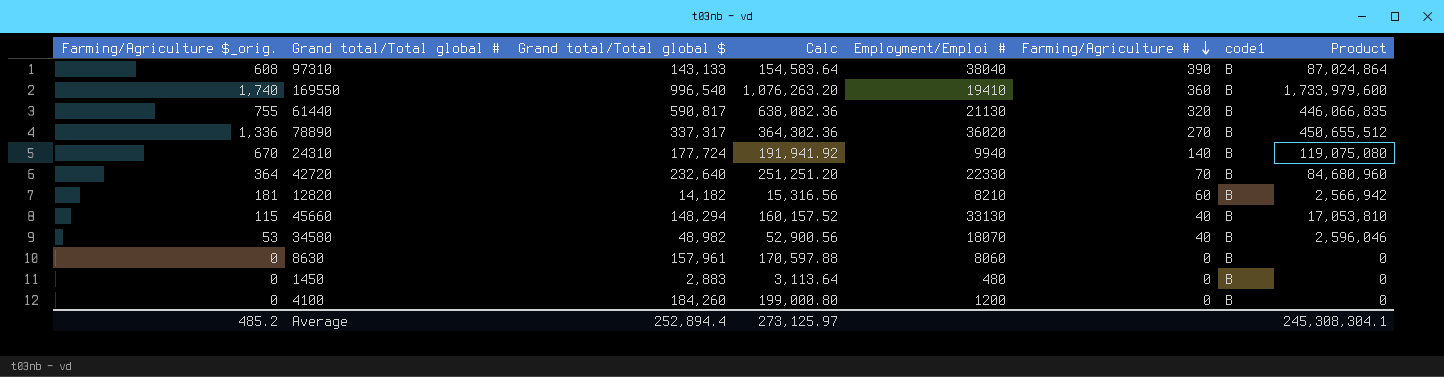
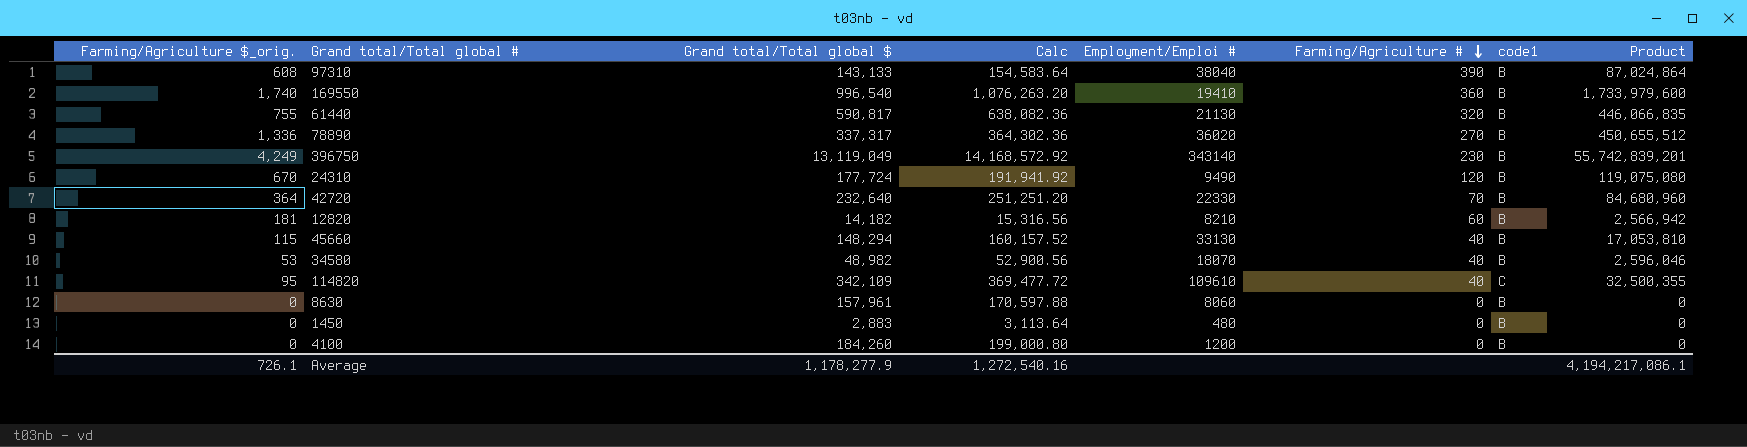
row 396750: none -> 4,249 | 13,119,049 | 14,168,572.92 | 343140 | 230 | B | 55,742,839,201
24310 | Employment/Emploi #: 9940 -> 9490
24310 | Farming/Agriculture #: 140 -> 120
row 114820: none -> 95 | 342,109 | 369,477.72 | 109610 | 40 | C | 32,500,355
Average | Farming/Agriculture $_orig.: 485.2 -> 726.1
Average | Grand total/Total global $: 252,894.4 -> 1,178,277.9
Average | Calc: 273,125.97 -> 1,272,540.16
Average | Product: 245,308,304.1 -> 4,194,217,086.1

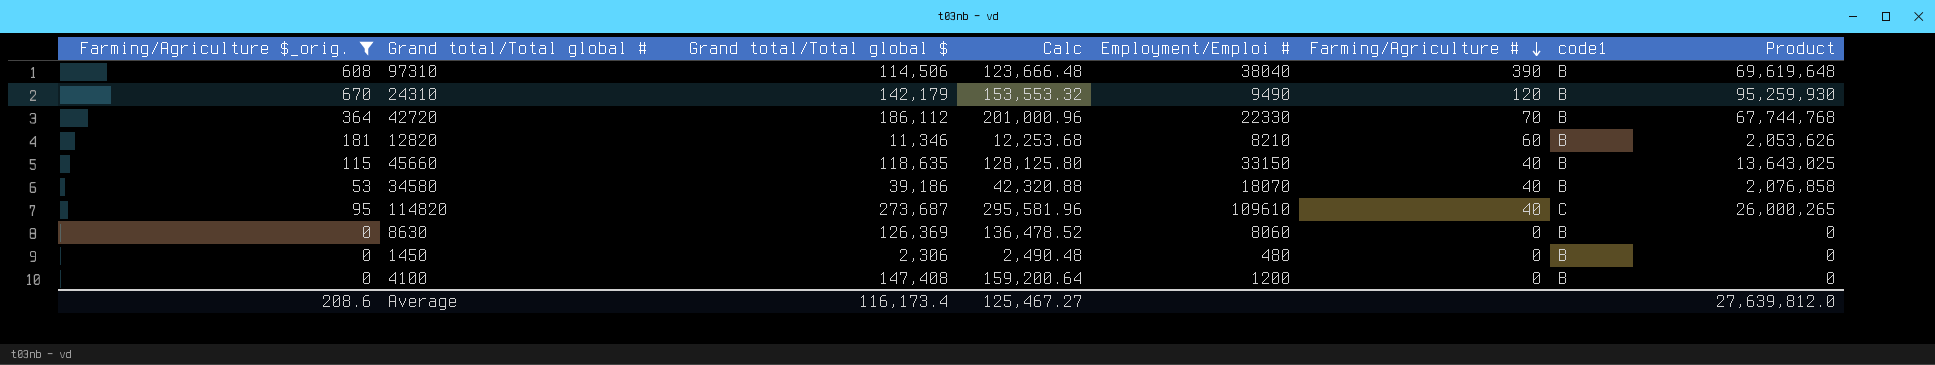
filter: none -> Farming/Agriculture $_orig. <= 670
97310 | Grand total/Total global $: 143,133 -> 114,506
97310 | Calc: 154,583.64 -> 123,666.48
97310 | Product: 87,024,864 -> 69,619,648
24310 | Grand total/Total global $: 177,724 -> 142,179
24310 | Calc: 191,941.92 -> 153,553.32
24310 | Product: 119,075,080 -> 95,259,930
42720 | Grand total/Total global $: 232,640 -> 186,112
42720 | Calc: 251,251.20 -> 201,000.96
42720 | Product: 84,680,960 -> 67,744,768
12820 | Grand total/Total global $: 14,182 -> 11,346
12820 | Calc: 15,316.56 -> 12,253.68
12820 | Product: 2,566,942 -> 2,053,626
45660 | Grand total/Total global $: 148,294 -> 118,635
45660 | Calc: 160,157.52 -> 128,125.80
45660 | Employment/Emploi #: 33130 -> 33150
45660 | Product: 17,053,810 -> 13,643,025
34580 | Grand total/Total global $: 48,982 -> 39,186
34580 | Calc: 52,900.56 -> 42,320.88
34580 | Product: 2,596,046 -> 2,076,858
114820 | Grand total/Total global $: 342,109 -> 273,687
114820 | Calc: 369,477.72 -> 295,581.96
114820 | Product: 32,500,355 -> 26,000,265
8630 | Grand total/Total global $: 157,961 -> 126,369
8630 | Calc: 170,597.88 -> 136,478.52
1450 | Grand total/Total global $: 2,883 -> 2,306
1450 | Calc: 3,113.64 -> 2,490.48
4100 | Grand total/Total global $: 184,260 -> 147,408
4100 | Calc: 199,000.80 -> 159,200.64
Average | Farming/Agriculture $_orig.: 726.1 -> 208.6
Average | Grand total/Total global $: 1,178,277.9 -> 116,173.4
Average | Calc: 1,272,540.16 -> 125,467.27
Average | Product: 4,194,217,086.1 -> 27,639,812.0

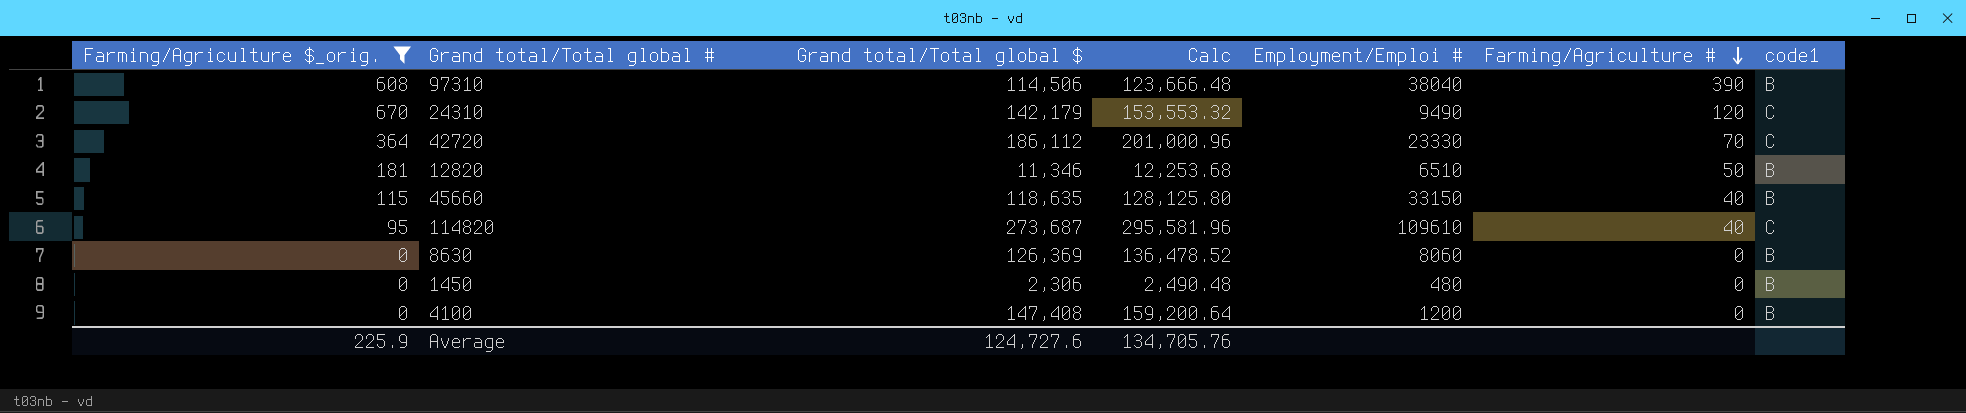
column Product | formula: [Farming/Agriculture $_orig.] * [Grand total/Total global $] -> none
row 34580: 53 | 39,186 | 42,320.88 | 18070 | 40 | B | 2,076,858 -> none
24310 | code1: B -> C
42720 | Employment/Emploi #: 22330 -> 23330
42720 | code1: B -> C
12820 | Employment/Emploi #: 8210 -> 6510
12820 | Farming/Agriculture #: 60 -> 50
Average | Farming/Agriculture $_orig.: 208.6 -> 225.9
Average | Grand total/Total global $: 116,173.4 -> 124,727.6
Average | Calc: 125,467.27 -> 134,705.76

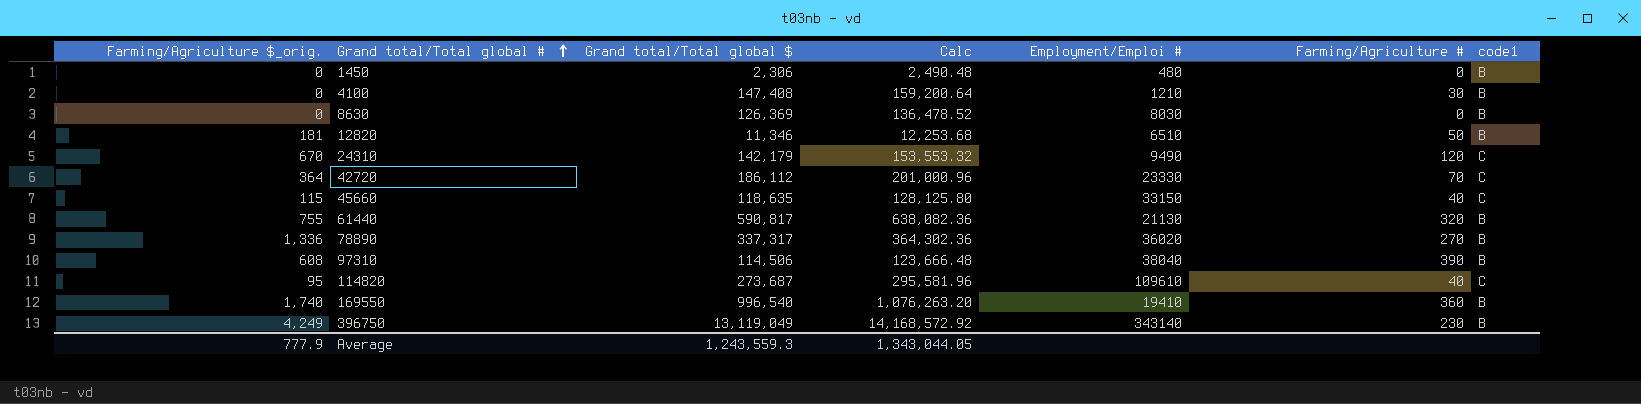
filter: Farming/Agriculture $_orig. <= 670 -> none
row order: Farming/Agriculture # descending -> Grand total/Total global # ascending
4100 | Employment/Emploi #: 1200 -> 1210
4100 | Farming/Agriculture #: 0 -> 30
8630 | Employment/Emploi #: 8060 -> 8030
45660 | code1: B -> C
Average | Farming/Agriculture $_orig.: 225.9 -> 777.9
Average | Grand total/Total global $: 124,727.6 -> 1,243,559.3
Average | Calc: 134,705.76 -> 1,343,044.05

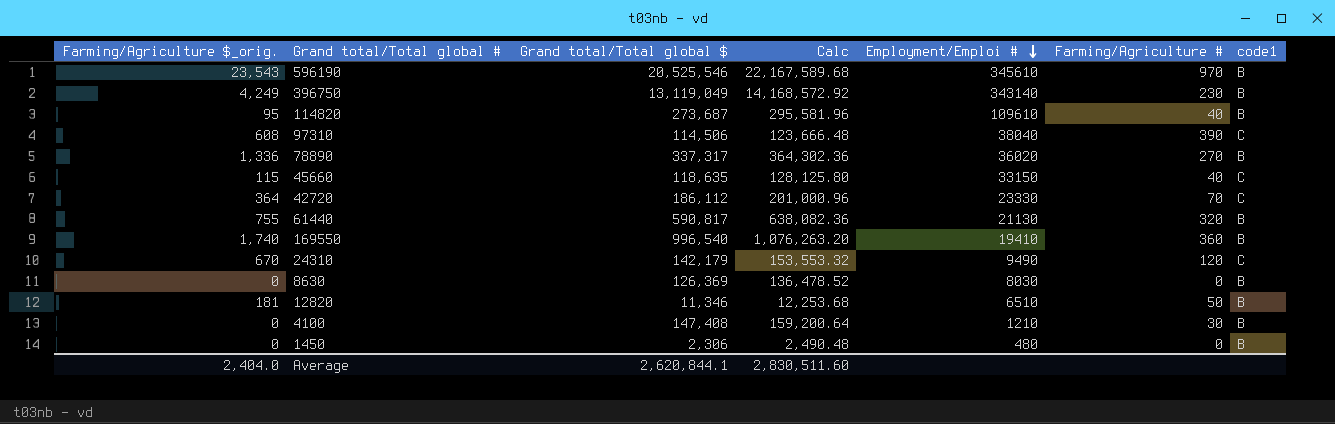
row order: Grand total/Total global # ascending -> Employment/Emploi # descending
row 596190: none -> 23,543 | 20,525,546 | 22,167,589.68 | 345610 | 970 | B
114820 | code1: C -> B
97310 | code1: B -> C
Average | Farming/Agriculture $_orig.: 777.9 -> 2,404.0
Average | Grand total/Total global $: 1,243,559.3 -> 2,620,844.1
Average | Calc: 1,343,044.05 -> 2,830,511.60

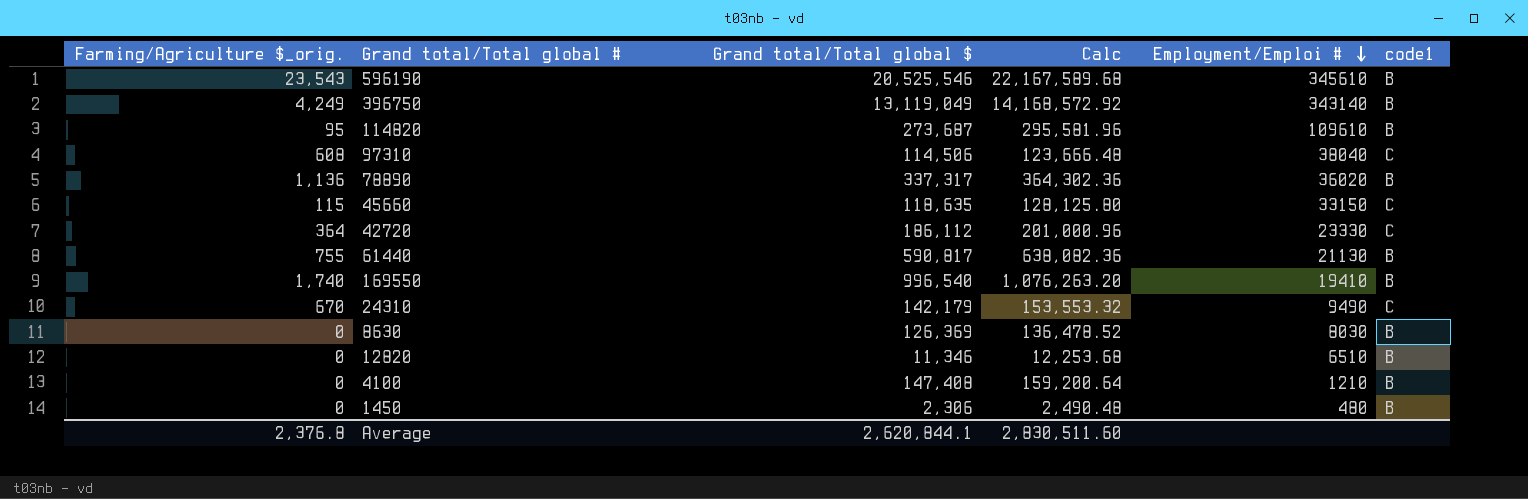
column Farming/Agriculture # | position: 6 -> none
78890 | Farming/Agriculture $_orig.: 1,336 -> 1,136
12820 | Farming/Agriculture $_orig.: 181 -> 0
Average | Farming/Agriculture $_orig.: 2,404.0 -> 2,376.8

